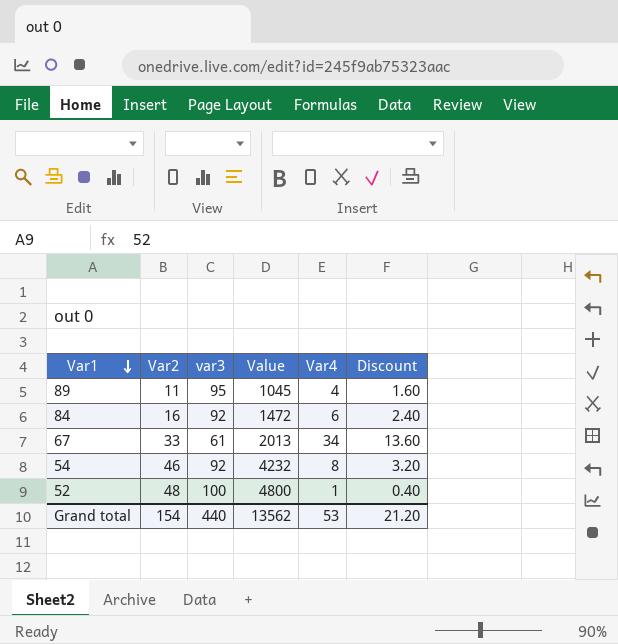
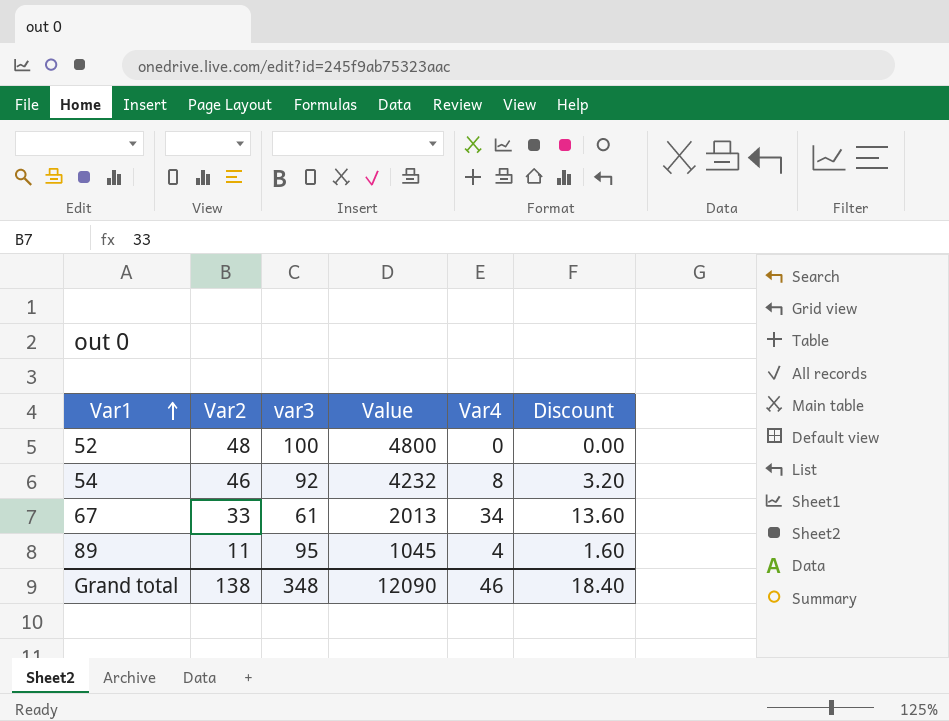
row order: Var1 descending -> Var1 ascending
row 84: 16 | 92 | 1472 | 6 | 2.40 -> none
52 | Var4: 1 -> 0
52 | Discount: 0.40 -> 0.00
Grand total | Var2: 154 -> 138
Grand total | var3: 440 -> 348
Grand total | Value: 13562 -> 12090
Grand total | Var4: 53 -> 46
Grand total | Discount: 21.20 -> 18.40

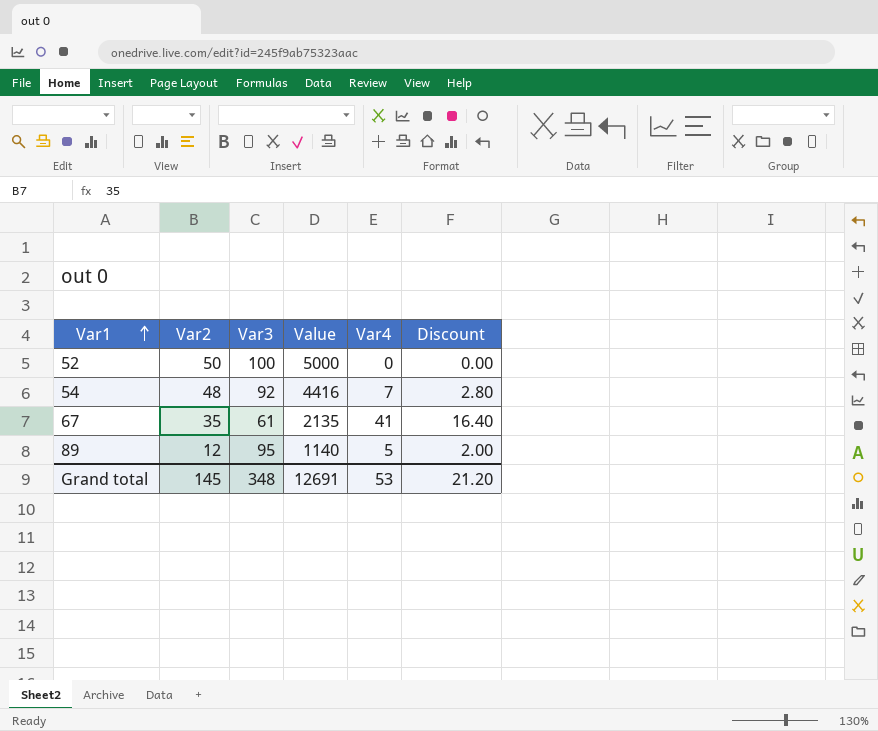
column name: var3 -> Var3
52 | Var2: 48 -> 50
52 | Value: 4800 -> 5000
54 | Var2: 46 -> 48
54 | Value: 4232 -> 4416
54 | Var4: 8 -> 7
54 | Discount: 3.20 -> 2.80
67 | Var2: 33 -> 35
67 | Value: 2013 -> 2135
67 | Var4: 34 -> 41
67 | Discount: 13.60 -> 16.40
89 | Var2: 11 -> 12
89 | Value: 1045 -> 1140
89 | Var4: 4 -> 5
89 | Discount: 1.60 -> 2.00
Grand total | Var2: 138 -> 145
Grand total | Value: 12090 -> 12691
Grand total | Var4: 46 -> 53
Grand total | Discount: 18.40 -> 21.20

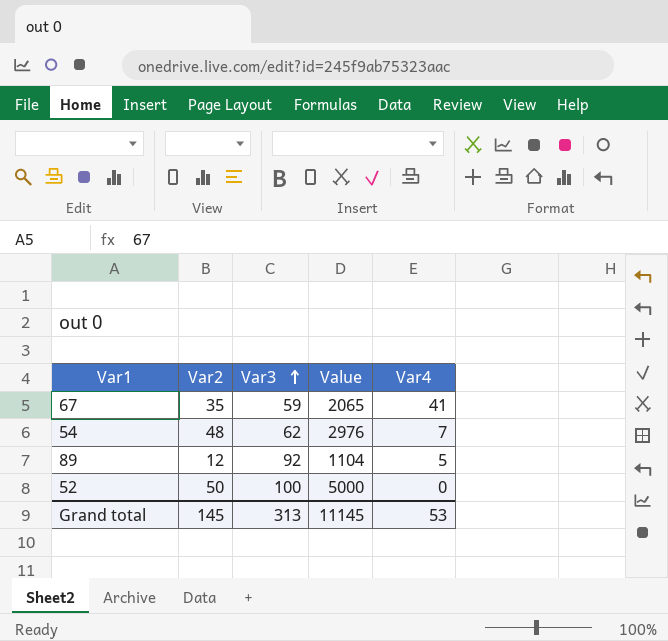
row order: Var1 ascending -> Var3 ascending
column Discount | formula: [Var4] * 0.4 -> none
67 | Var3: 61 -> 59
67 | Value: 2135 -> 2065
54 | Var3: 92 -> 62
54 | Value: 4416 -> 2976
89 | Var3: 95 -> 92
89 | Value: 1140 -> 1104
Grand total | Var3: 348 -> 313
Grand total | Value: 12691 -> 11145

